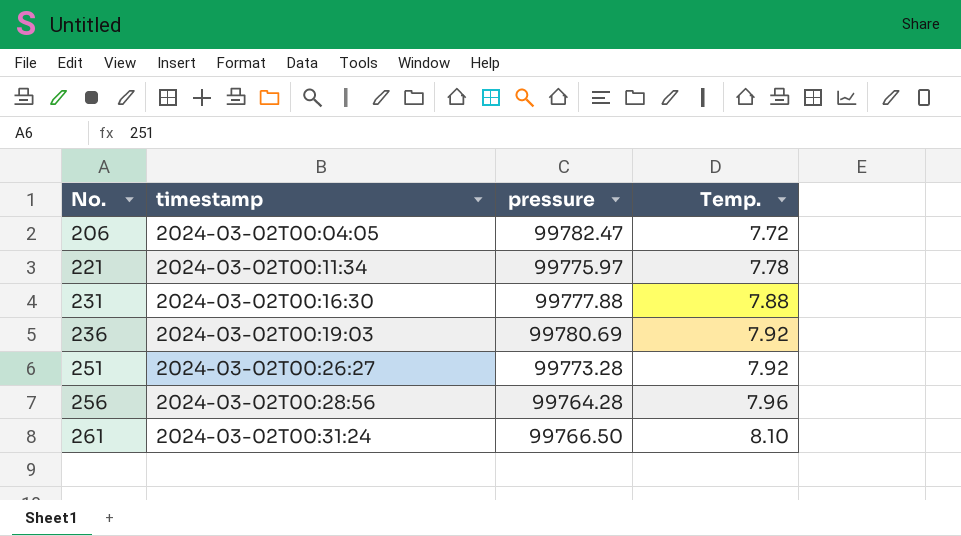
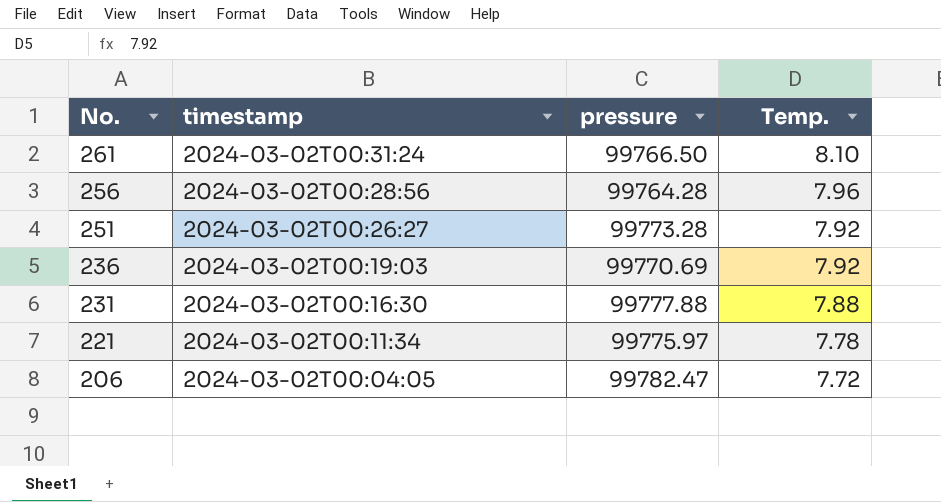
row order: No. ascending -> No. descending
236 | pressure: 99780.69 -> 99770.69

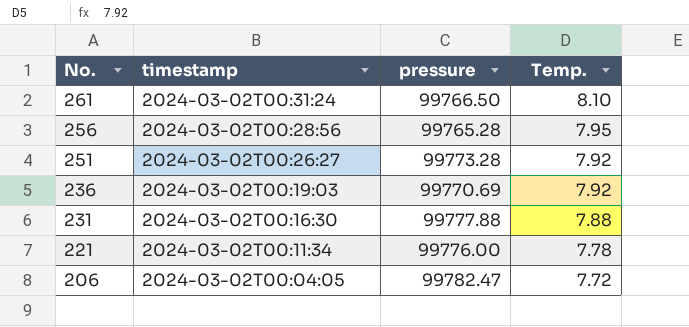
256 | pressure: 99764.28 -> 99765.28
256 | Temp.: 7.96 -> 7.95
221 | pressure: 99775.97 -> 99776.00

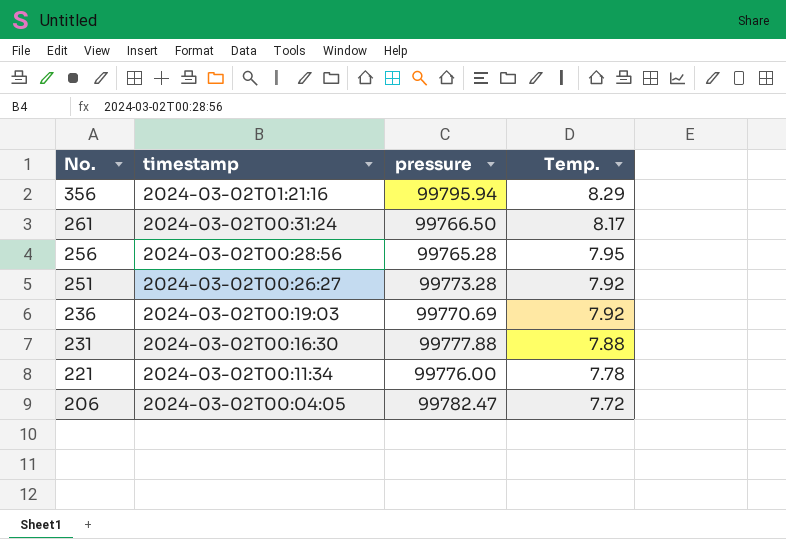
row 356: none -> 2024-03-02T01:21:16 | 99795.94 | 8.29
261 | Temp.: 8.10 -> 8.17

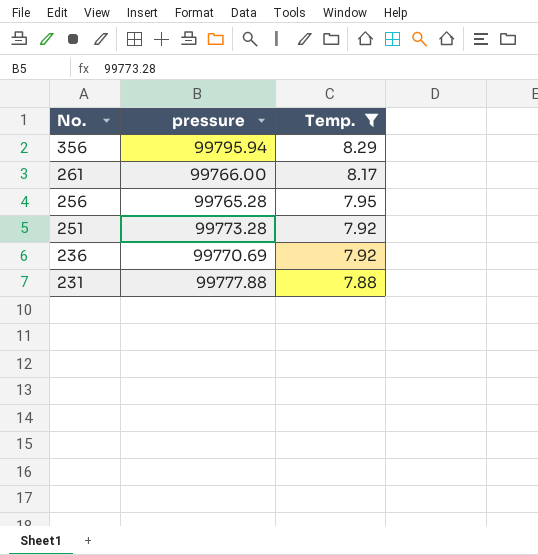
filter: none -> Temp. >= 7.88
column timestamp | position: 2 -> none
261 | pressure: 99766.50 -> 99766.00

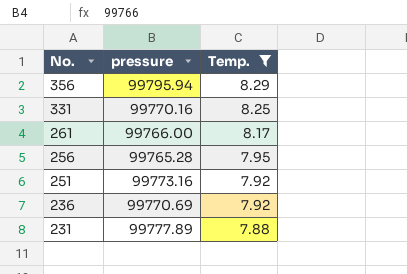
row 331: none -> 99770.16 | 8.25
251 | pressure: 99773.28 -> 99773.16
231 | pressure: 99777.88 -> 99777.89

